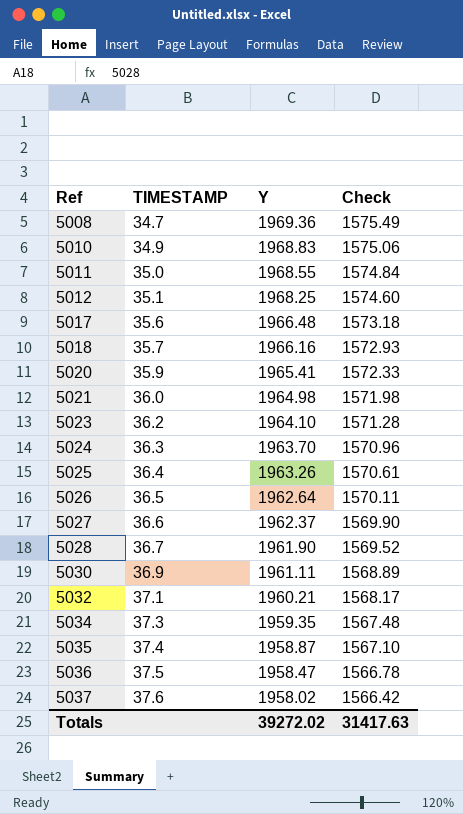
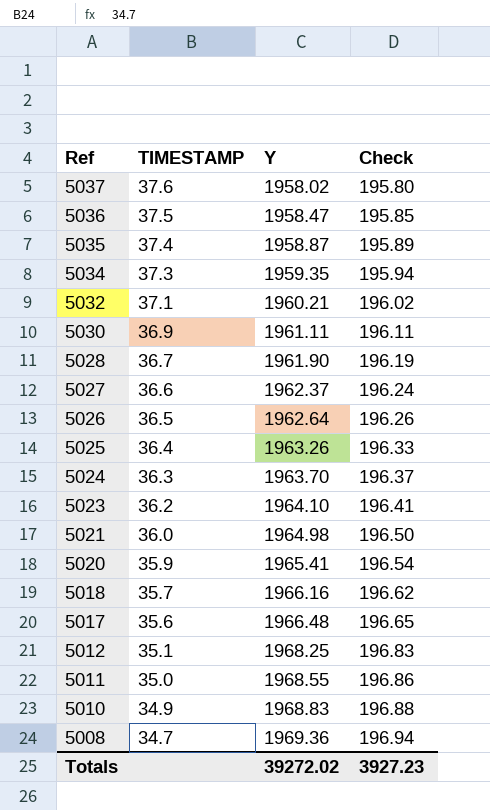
row order: Ref ascending -> Ref descending
column Check | formula: [Y] * 0.8 -> [Y] * 0.1
Totals | Check: 31417.63 -> 3927.23

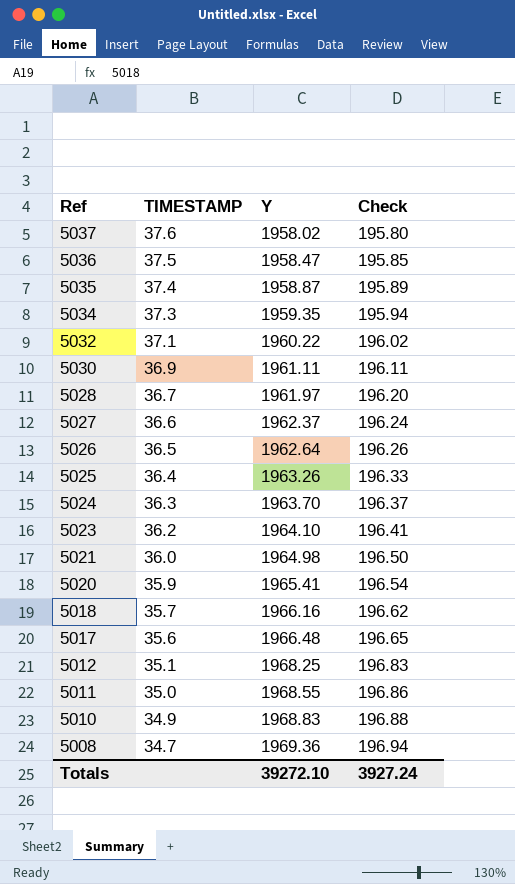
5032 | Y: 1960.21 -> 1960.22
5028 | Y: 1961.90 -> 1961.97
5028 | Check: 196.19 -> 196.20
Totals | Y: 39272.02 -> 39272.10
Totals | Check: 3927.23 -> 3927.24

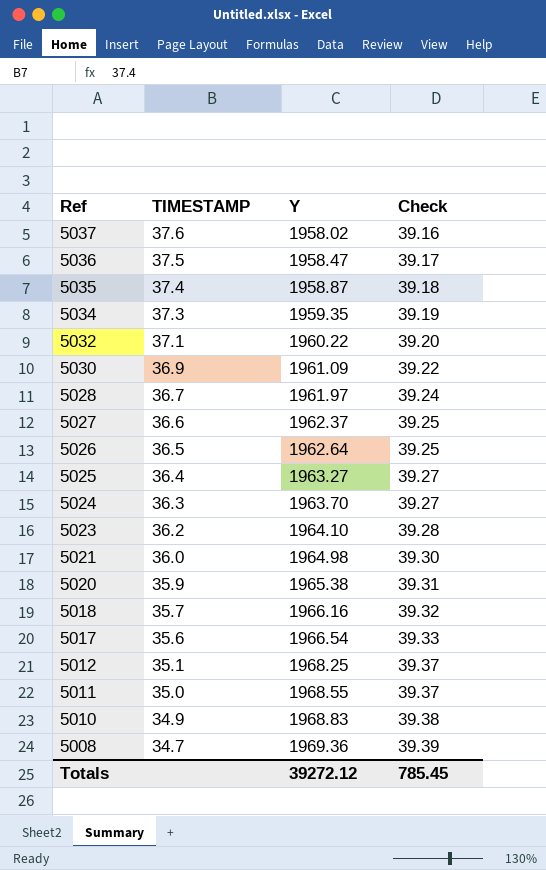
column Check | formula: [Y] * 0.1 -> [Y] * 0.02
5030 | Y: 1961.11 -> 1961.09
5025 | Y: 1963.26 -> 1963.27
5020 | Y: 1965.41 -> 1965.38
5017 | Y: 1966.48 -> 1966.54
Totals | Y: 39272.10 -> 39272.12
Totals | Check: 3927.24 -> 785.45

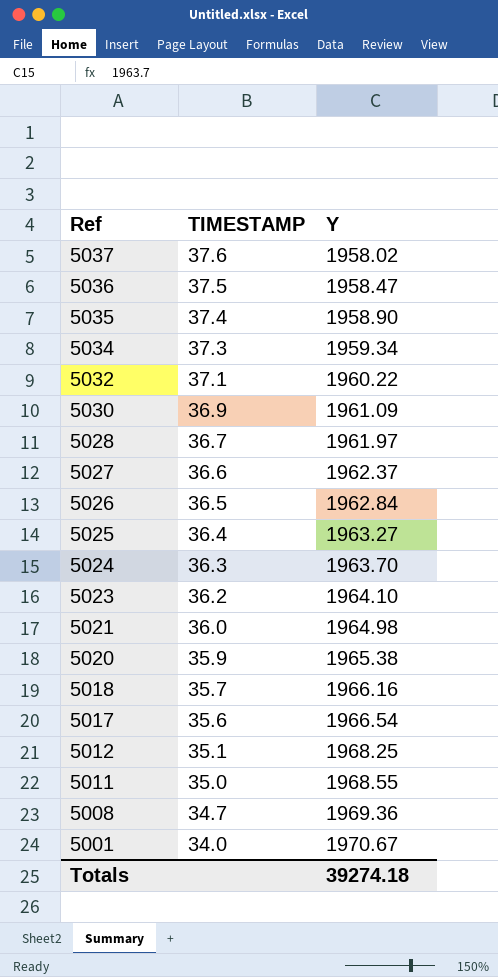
column Check | formula: [Y] * 0.02 -> none
row 5010: 34.9 | 1968.83 | 39.38 -> none
5035 | Y: 1958.87 -> 1958.90
5034 | Y: 1959.35 -> 1959.34
5026 | Y: 1962.64 -> 1962.84
row 5001: none -> 34.0 | 1970.67
Totals | Y: 39272.12 -> 39274.18

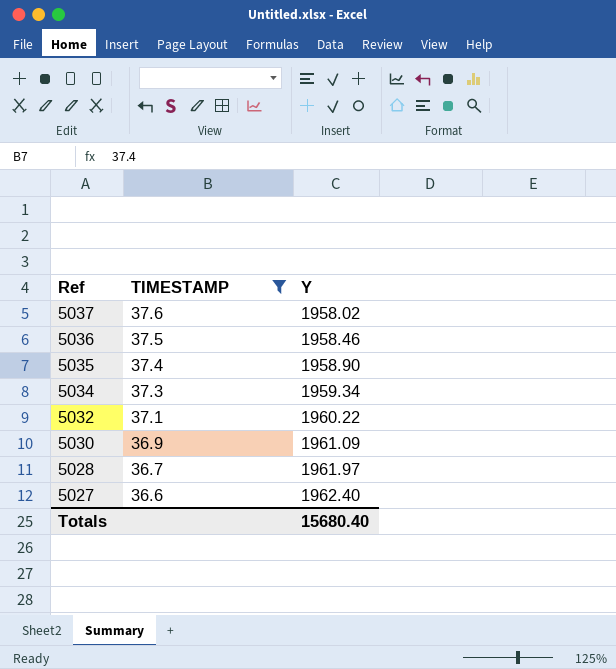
filter: none -> TIMESTAMP >= 36.6
5036 | Y: 1958.47 -> 1958.46
5027 | Y: 1962.37 -> 1962.40
Totals | Y: 39274.18 -> 15680.40

